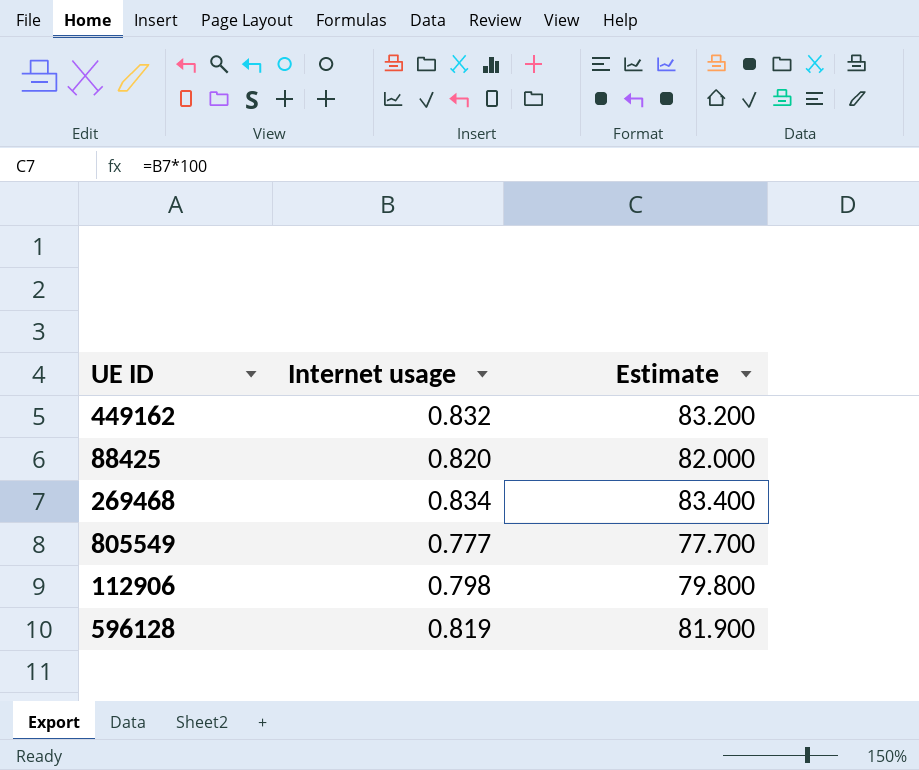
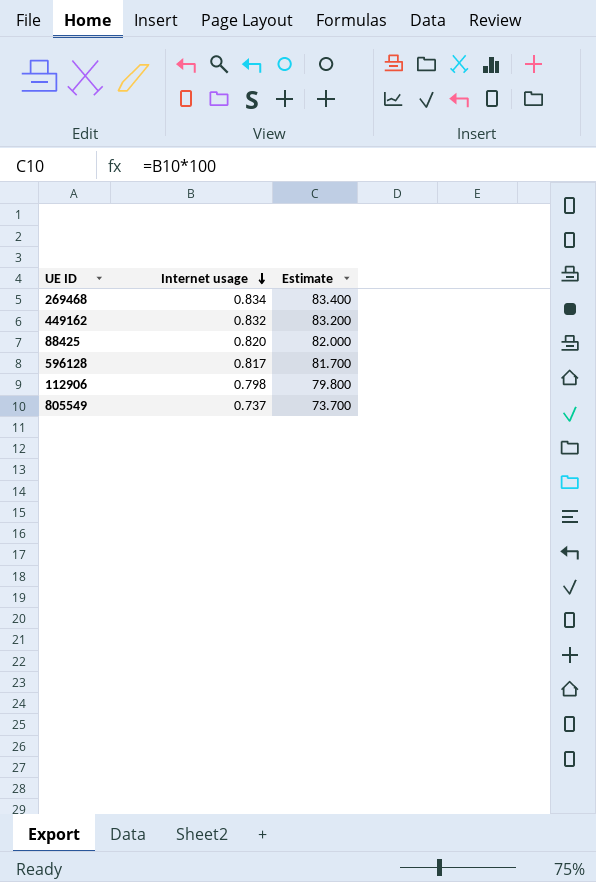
row order: none -> Internet usage descending
596128 | Internet usage: 0.819 -> 0.817
596128 | Estimate: 81.900 -> 81.700
805549 | Internet usage: 0.777 -> 0.737
805549 | Estimate: 77.700 -> 73.700

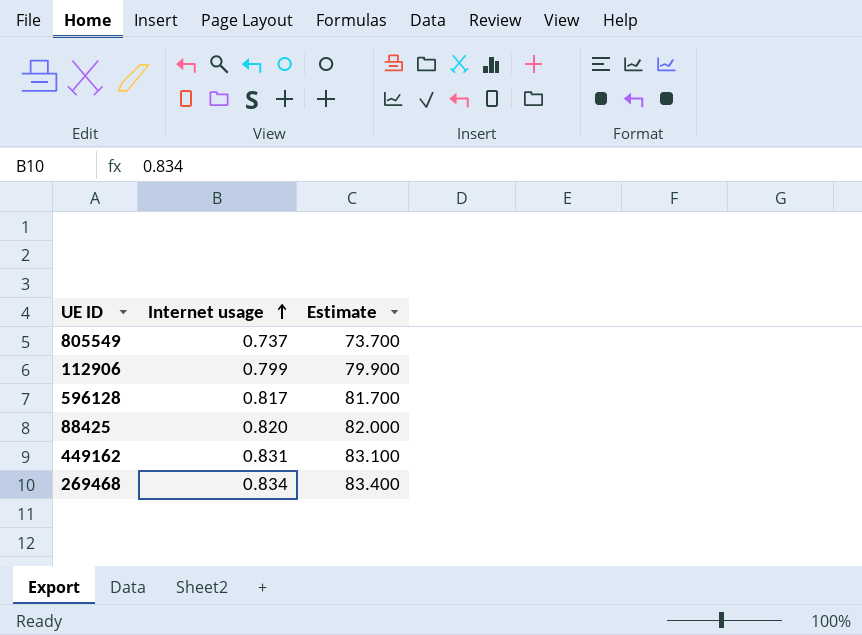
row order: Internet usage descending -> Internet usage ascending
112906 | Internet usage: 0.798 -> 0.799
112906 | Estimate: 79.800 -> 79.900
449162 | Internet usage: 0.832 -> 0.831
449162 | Estimate: 83.200 -> 83.100

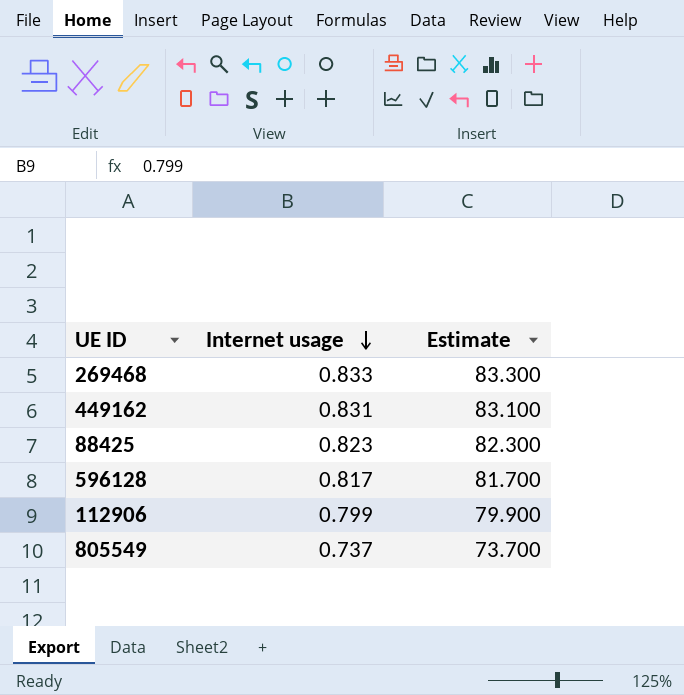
row order: Internet usage ascending -> Internet usage descending
269468 | Internet usage: 0.834 -> 0.833
269468 | Estimate: 83.400 -> 83.300
88425 | Internet usage: 0.820 -> 0.823
88425 | Estimate: 82.000 -> 82.300

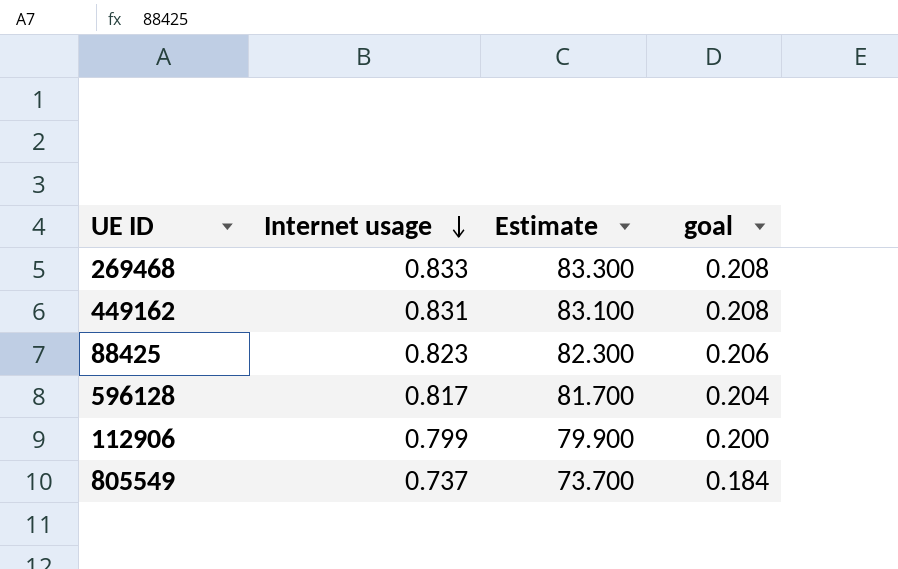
column goal | formula: none -> [Internet usage] * 0.25

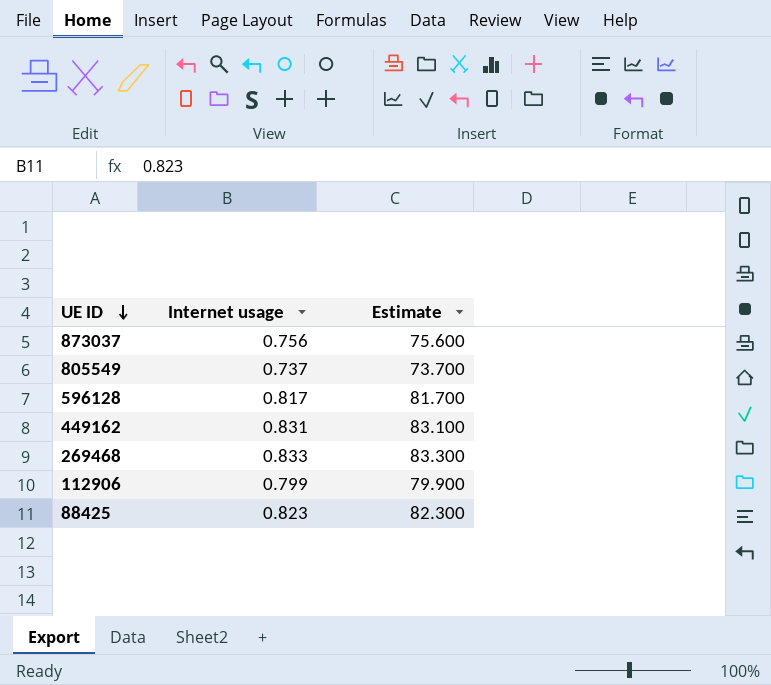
row order: Internet usage descending -> UE ID descending
column goal | formula: [Internet usage] * 0.25 -> none
row 873037: none -> 0.756 | 75.600

